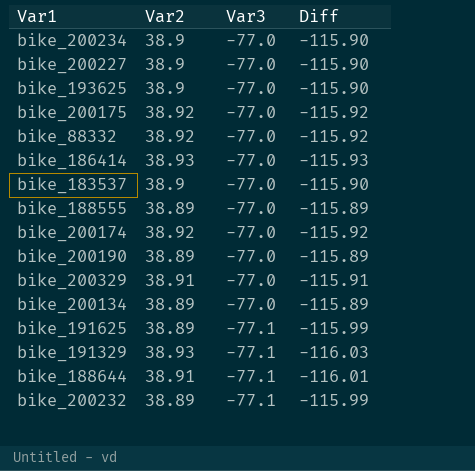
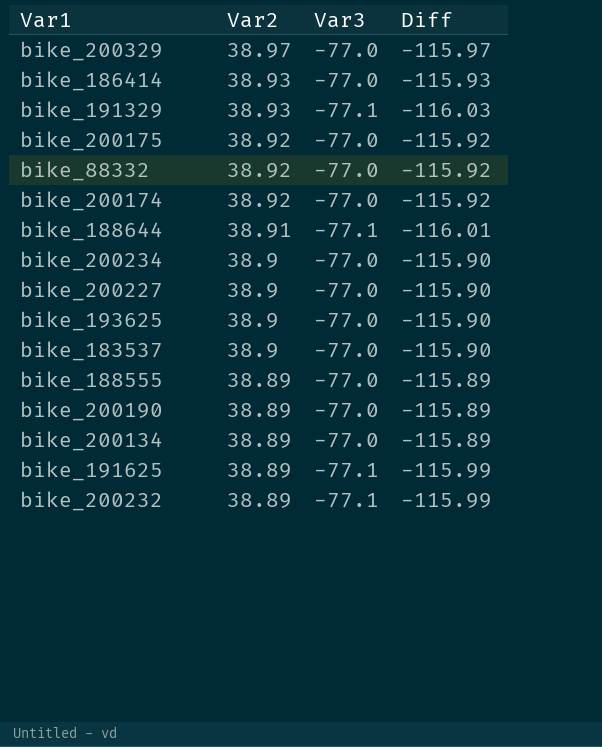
row order: Var3 descending -> Var2 descending
bike_200329 | Var2: 38.91 -> 38.97
bike_200329 | Diff: -115.91 -> -115.97

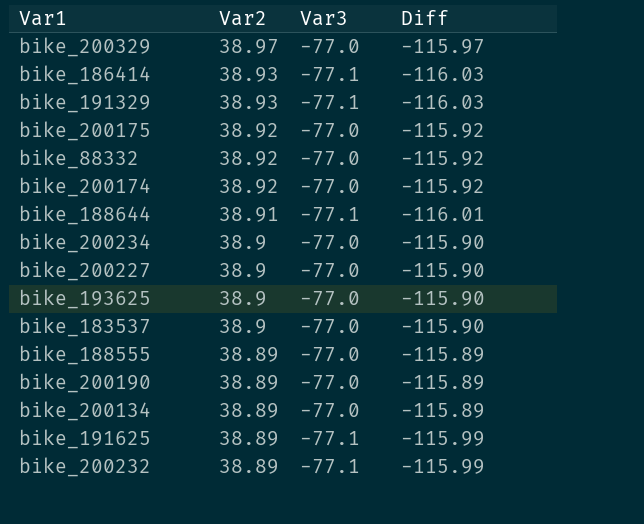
bike_186414 | Var3: -77.0 -> -77.1
bike_186414 | Diff: -115.93 -> -116.03

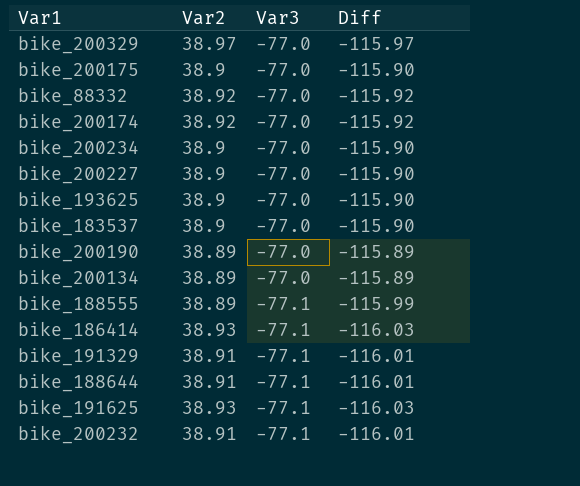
row order: Var2 descending -> Var3 descending
bike_200175 | Var2: 38.92 -> 38.9
bike_200175 | Diff: -115.92 -> -115.90
bike_188555 | Var3: -77.0 -> -77.1
bike_188555 | Diff: -115.89 -> -115.99
bike_191329 | Var2: 38.93 -> 38.91
bike_191329 | Diff: -116.03 -> -116.01
bike_191625 | Var2: 38.89 -> 38.93
bike_191625 | Diff: -115.99 -> -116.03
bike_200232 | Var2: 38.89 -> 38.91
bike_200232 | Diff: -115.99 -> -116.01

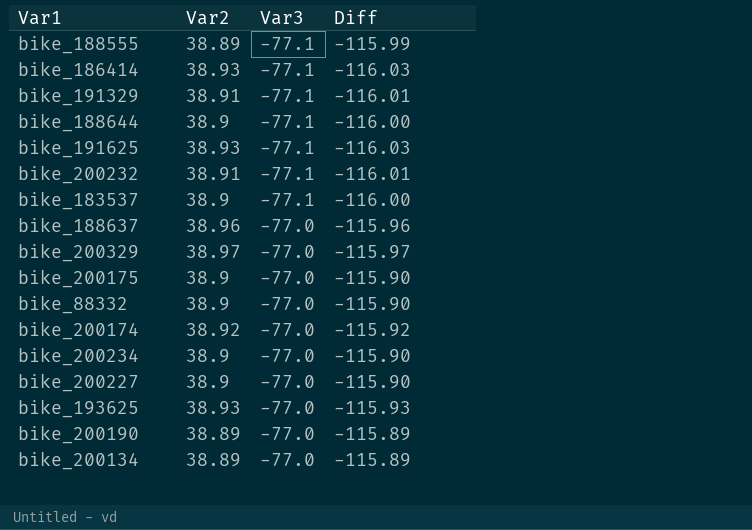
row order: Var3 descending -> Var3 ascending
bike_188644 | Var2: 38.91 -> 38.9
bike_188644 | Diff: -116.01 -> -116.00
bike_183537 | Var3: -77.0 -> -77.1
bike_183537 | Diff: -115.90 -> -116.00
row bike_188637: none -> 38.96 | -77.0 | -115.96
bike_88332 | Var2: 38.92 -> 38.9
bike_88332 | Diff: -115.92 -> -115.90
bike_193625 | Var2: 38.9 -> 38.93
bike_193625 | Diff: -115.90 -> -115.93

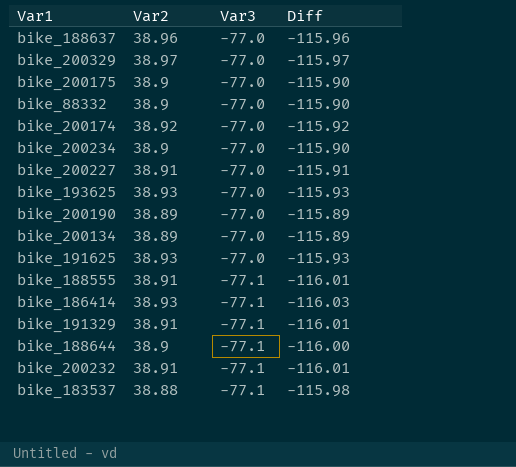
row order: Var3 ascending -> Var3 descending
bike_200227 | Var2: 38.9 -> 38.91
bike_200227 | Diff: -115.90 -> -115.91
bike_191625 | Var3: -77.1 -> -77.0
bike_191625 | Diff: -116.03 -> -115.93
bike_188555 | Var2: 38.89 -> 38.91
bike_188555 | Diff: -115.99 -> -116.01
bike_183537 | Var2: 38.9 -> 38.88
bike_183537 | Diff: -116.00 -> -115.98

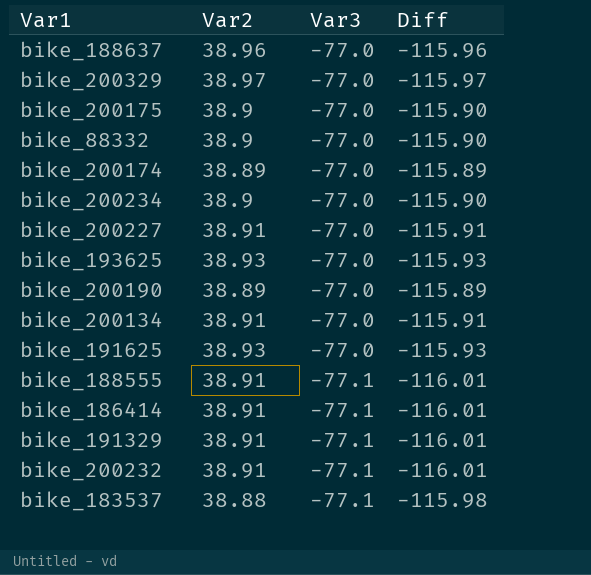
row bike_188644: 38.9 | -77.1 | -116.00 -> none
bike_200174 | Var2: 38.92 -> 38.89
bike_200174 | Diff: -115.92 -> -115.89
bike_200134 | Var2: 38.89 -> 38.91
bike_200134 | Diff: -115.89 -> -115.91
bike_186414 | Var2: 38.93 -> 38.91
bike_186414 | Diff: -116.03 -> -116.01

